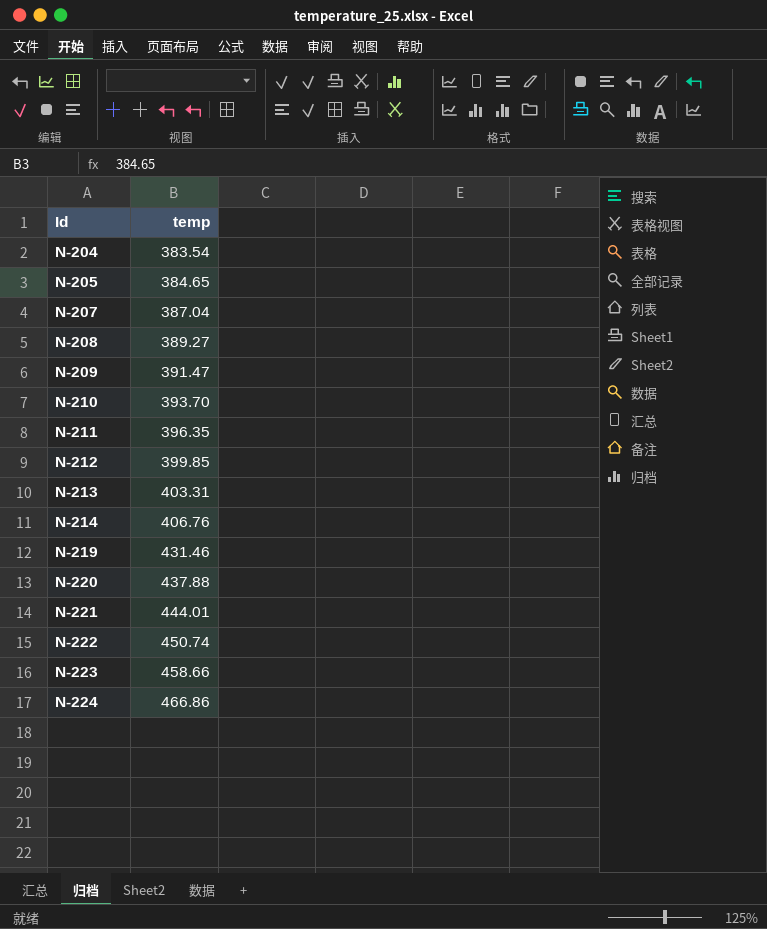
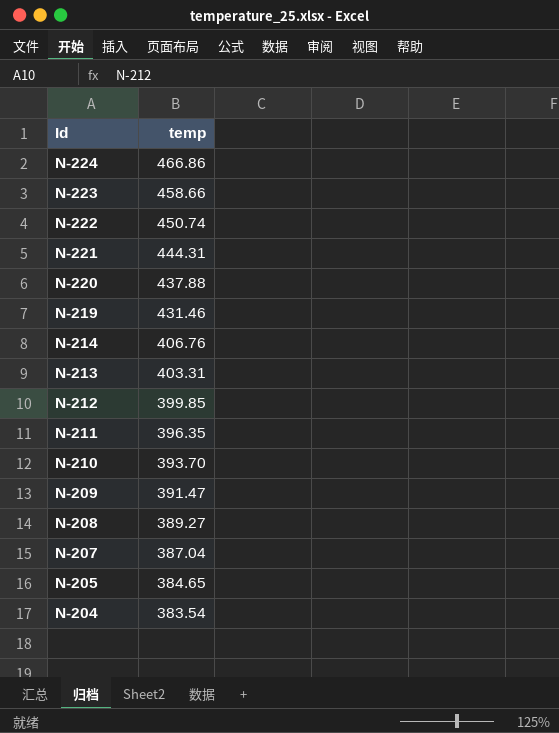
row order: Id ascending -> Id descending
N-221 | temp: 444.01 -> 444.31

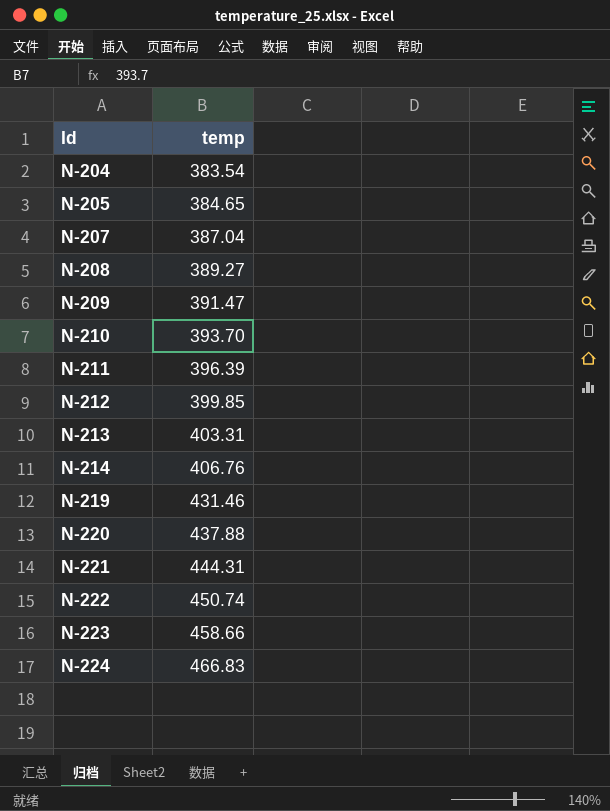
row order: Id descending -> Id ascending
N-211 | temp: 396.35 -> 396.39
N-224 | temp: 466.86 -> 466.83

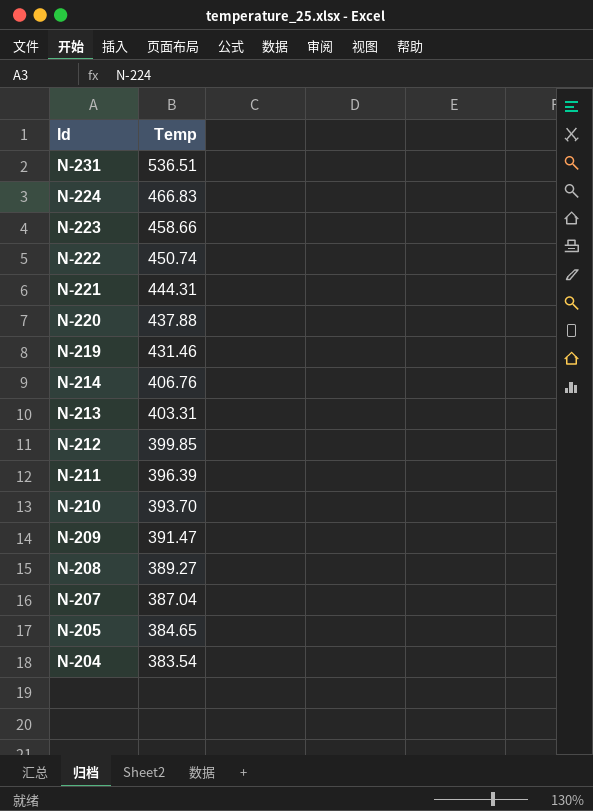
row order: Id ascending -> Id descending
column name: temp -> Temp
row N-231: none -> 536.51

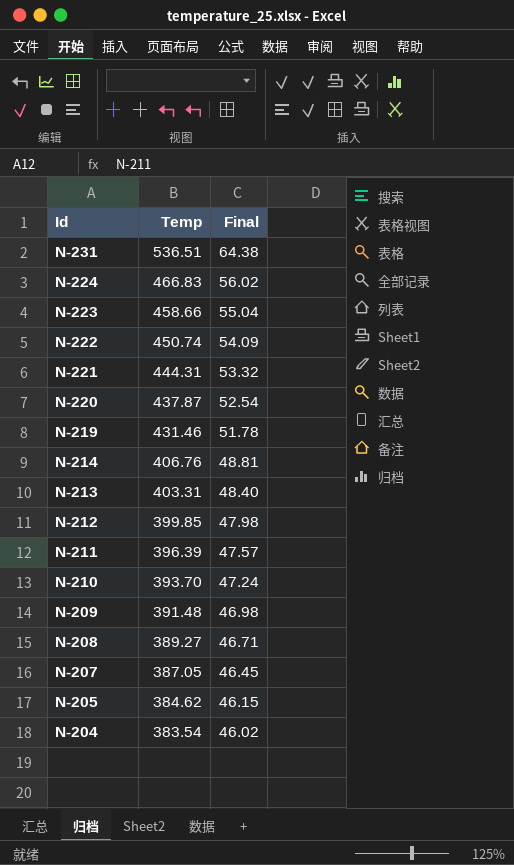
column Final | formula: none -> [Temp] * 0.12
N-220 | Temp: 437.88 -> 437.87
N-209 | Temp: 391.47 -> 391.48
N-207 | Temp: 387.04 -> 387.05
N-205 | Temp: 384.65 -> 384.62

